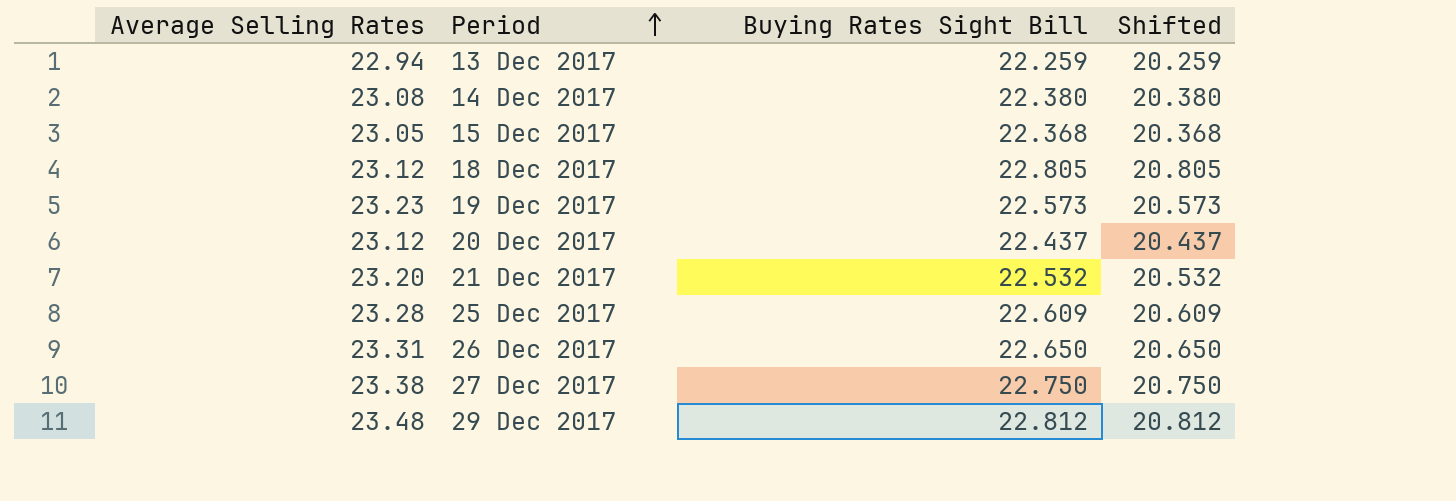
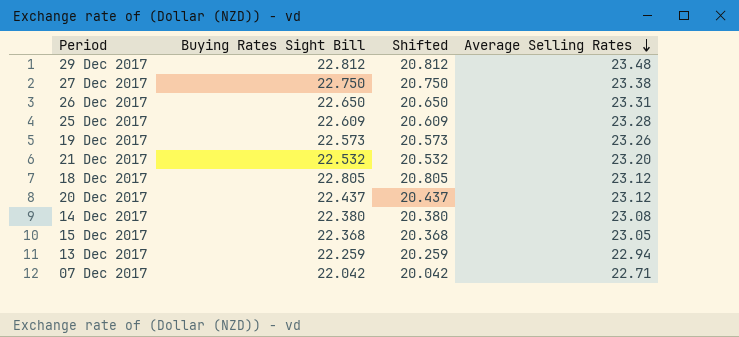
row order: Period ascending -> Average Selling Rates descending
column Average Selling Rates | position: 1 -> 4
19 Dec 2017 | Average Selling Rates: 23.23 -> 23.26
row 07 Dec 2017: none -> 22.042 | 20.042 | 22.71

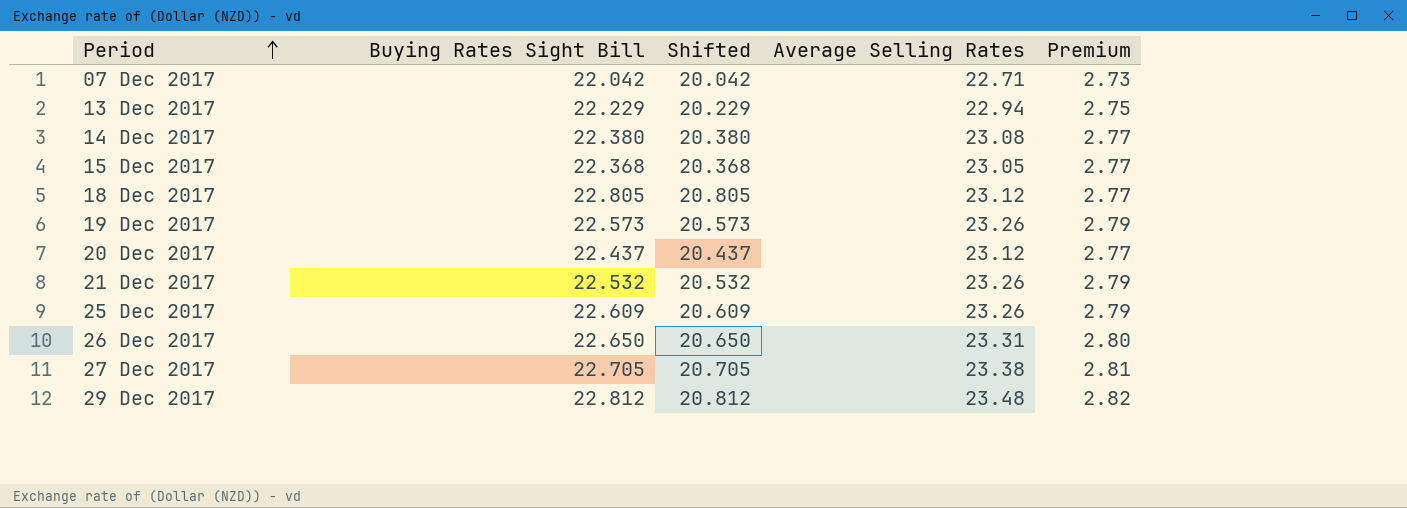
row order: Average Selling Rates descending -> Period ascending
column Premium | formula: none -> [Average Selling Rates] * 0.12
13 Dec 2017 | Buying Rates Sight Bill: 22.259 -> 22.229
13 Dec 2017 | Shifted: 20.259 -> 20.229
21 Dec 2017 | Average Selling Rates: 23.20 -> 23.26
25 Dec 2017 | Average Selling Rates: 23.28 -> 23.26
27 Dec 2017 | Buying Rates Sight Bill: 22.750 -> 22.705
27 Dec 2017 | Shifted: 20.750 -> 20.705

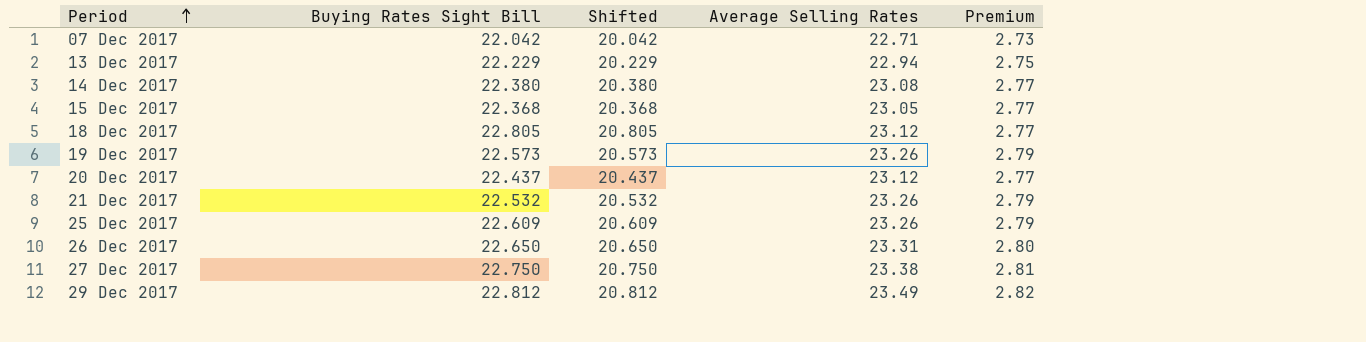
27 Dec 2017 | Buying Rates Sight Bill: 22.705 -> 22.750
27 Dec 2017 | Shifted: 20.705 -> 20.750
29 Dec 2017 | Average Selling Rates: 23.48 -> 23.49

